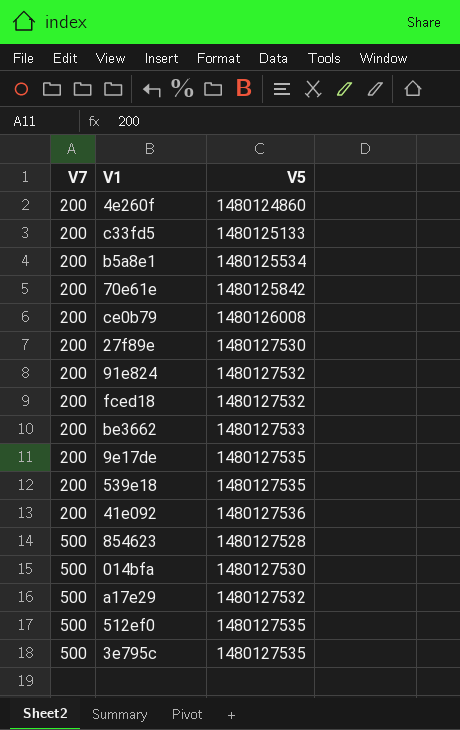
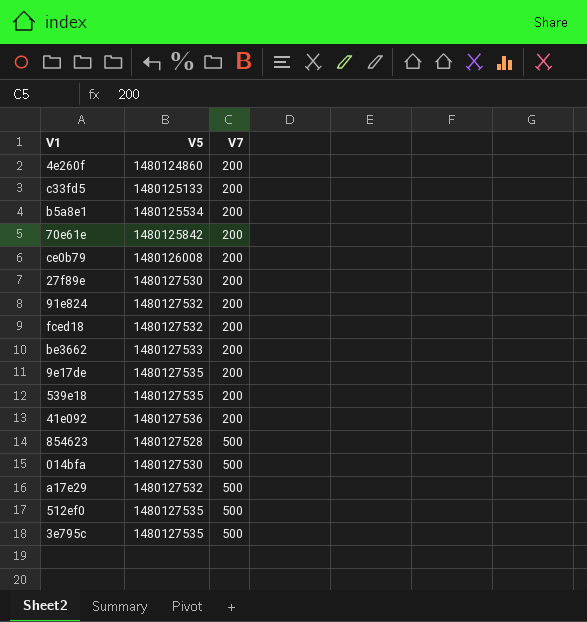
column V7 | position: 1 -> 3

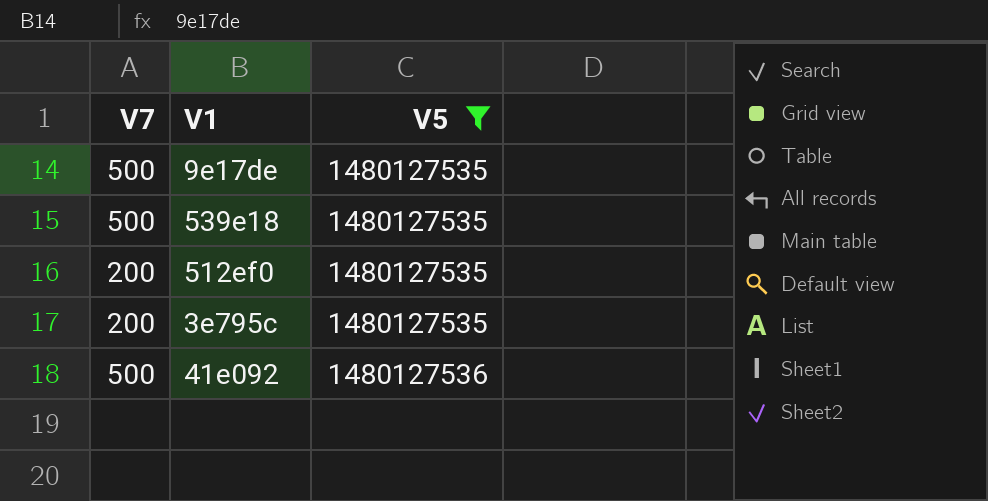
filter: none -> V5 >= 1480127535
row order: V7 ascending -> V5 ascending
column V7 | position: 3 -> 1
9e17de | V7: 200 -> 500
539e18 | V7: 200 -> 500
512ef0 | V7: 500 -> 200
3e795c | V7: 500 -> 200
41e092 | V7: 200 -> 500

